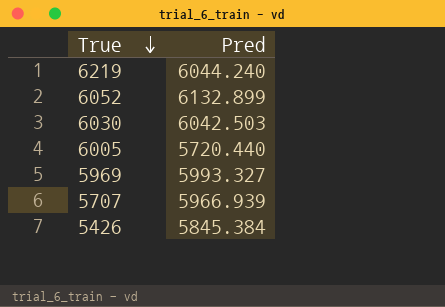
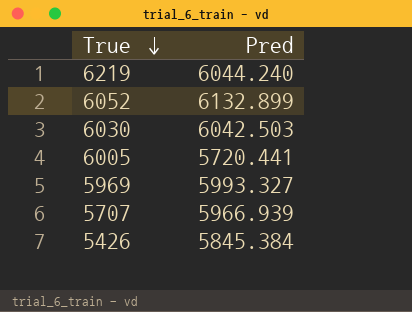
6005 | Pred: 5720.440 -> 5720.441

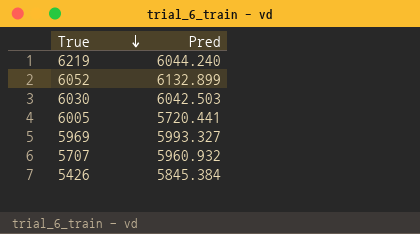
5707 | Pred: 5966.939 -> 5960.932

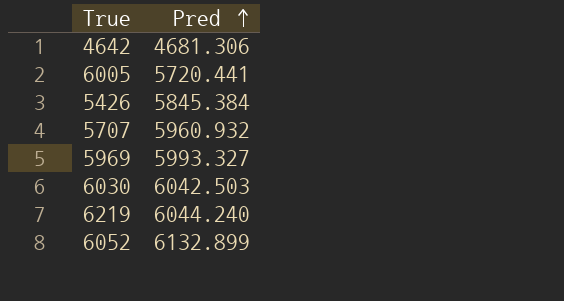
row order: True descending -> Pred ascending
row 4642: none -> 4681.306

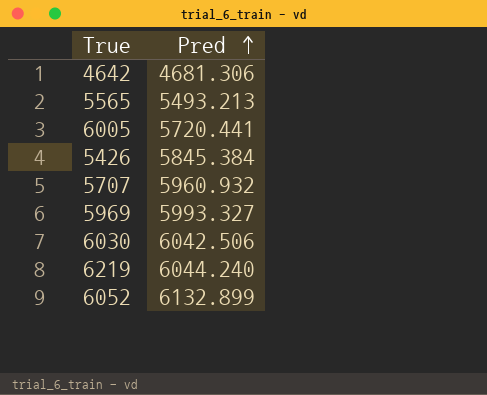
row 5565: none -> 5493.213
6030 | Pred: 6042.503 -> 6042.506

